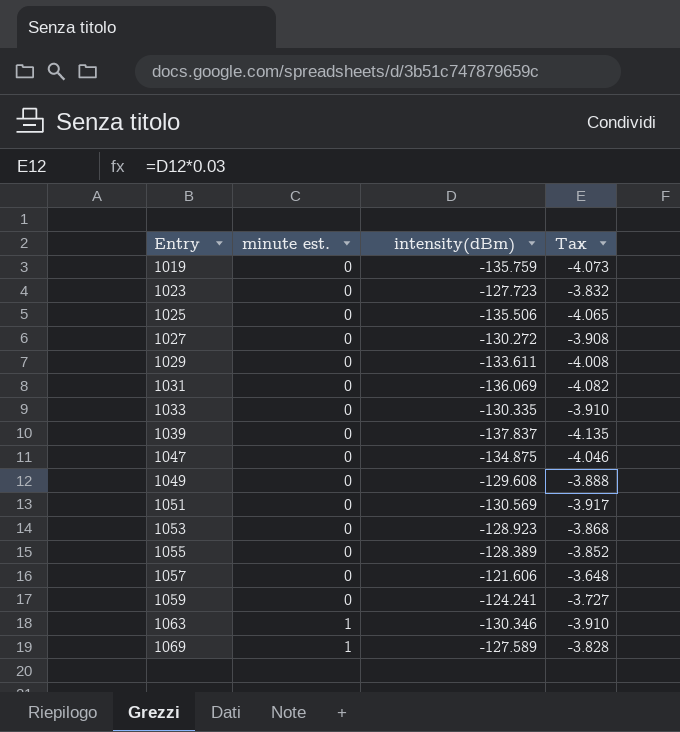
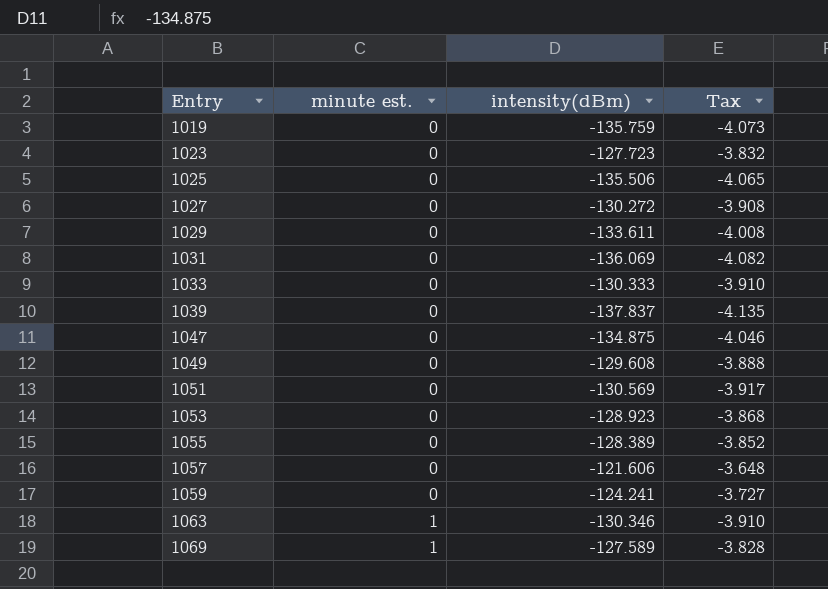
1033 | intensity(dBm): -130.335 -> -130.333

